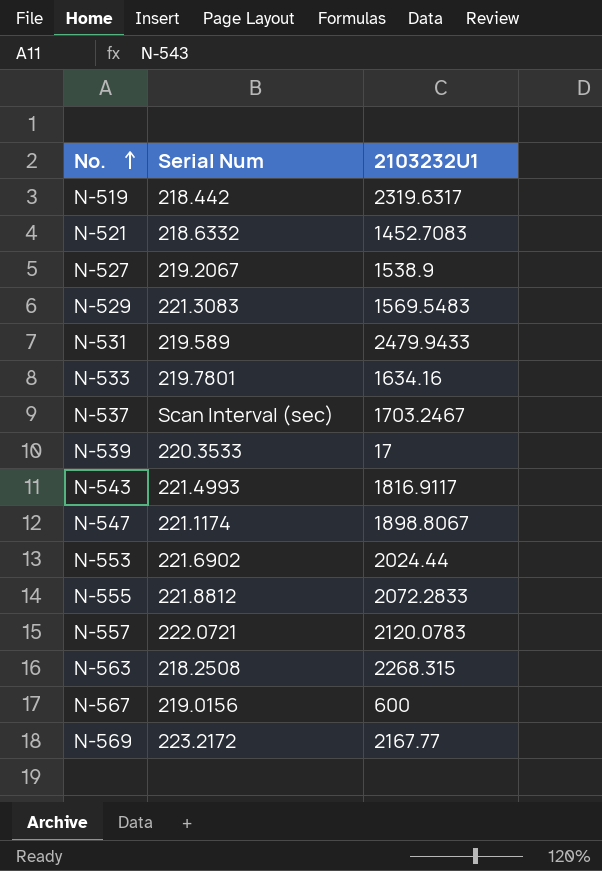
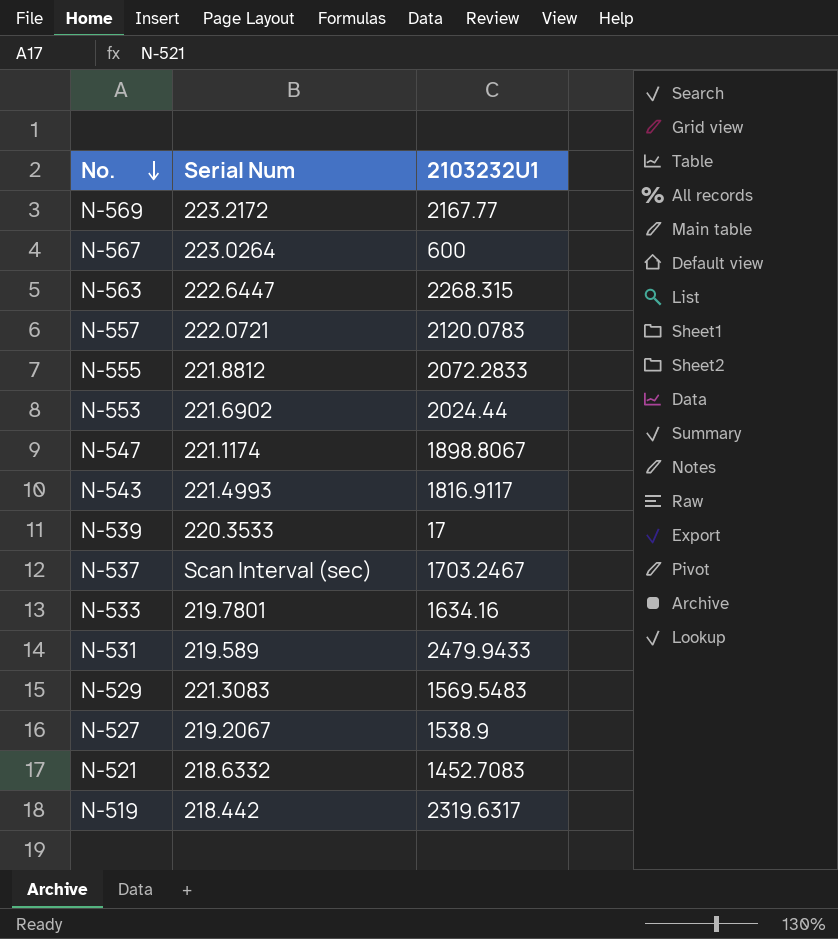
row order: No. ascending -> No. descending
N-567 | Serial Num: 219.0156 -> 223.0264
N-563 | Serial Num: 218.2508 -> 222.6447

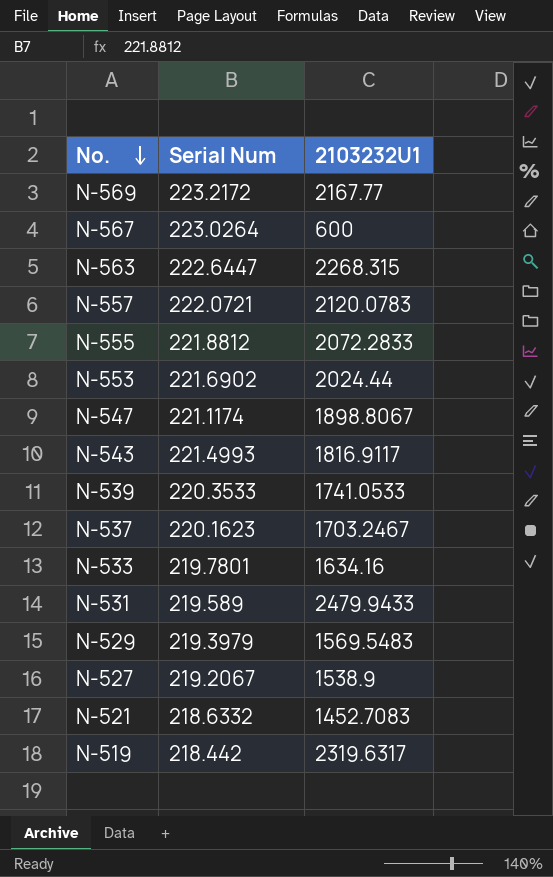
N-539 | 2103232U1: 17 -> 1741.0533
N-537 | Serial Num: Scan Interval (sec) -> 220.1623
N-529 | Serial Num: 221.3083 -> 219.3979

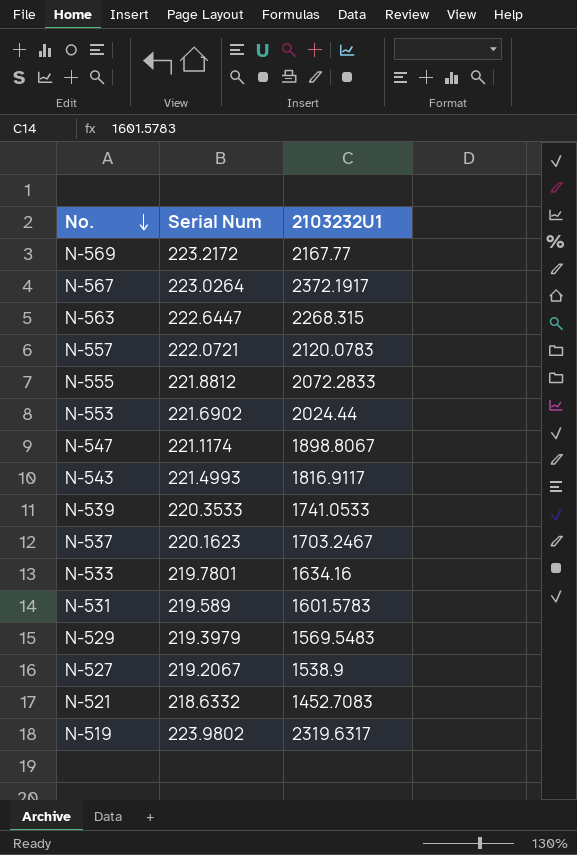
N-567 | 2103232U1: 600 -> 2372.1917
N-531 | 2103232U1: 2479.9433 -> 1601.5783
N-519 | Serial Num: 218.442 -> 223.9802

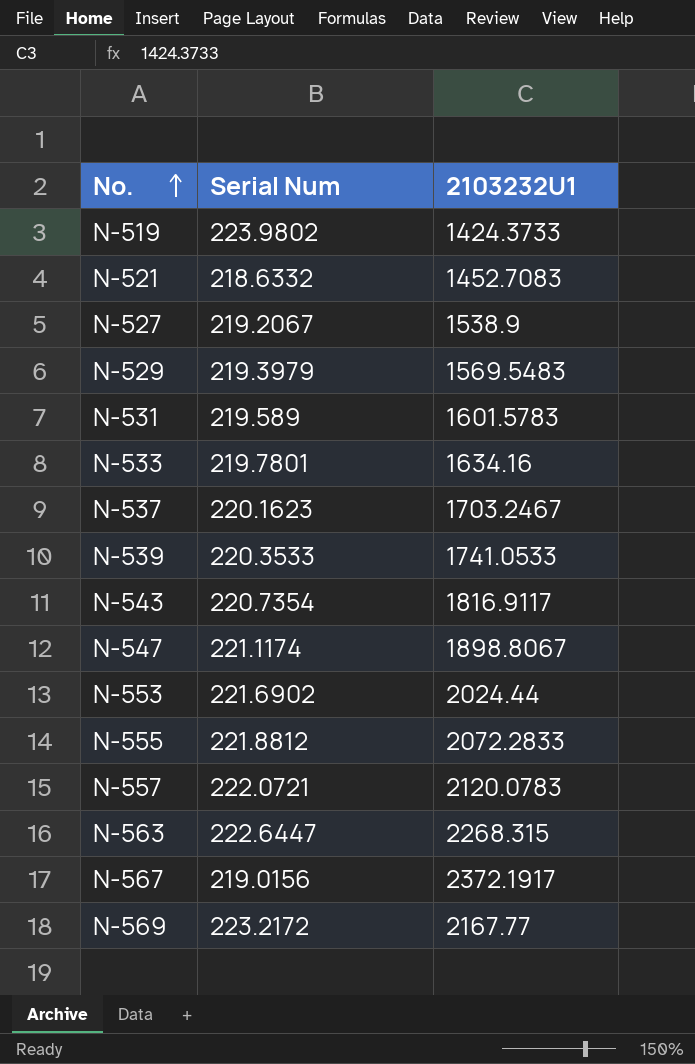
row order: No. descending -> No. ascending
N-519 | 2103232U1: 2319.6317 -> 1424.3733
N-543 | Serial Num: 221.4993 -> 220.7354
N-567 | Serial Num: 223.0264 -> 219.0156

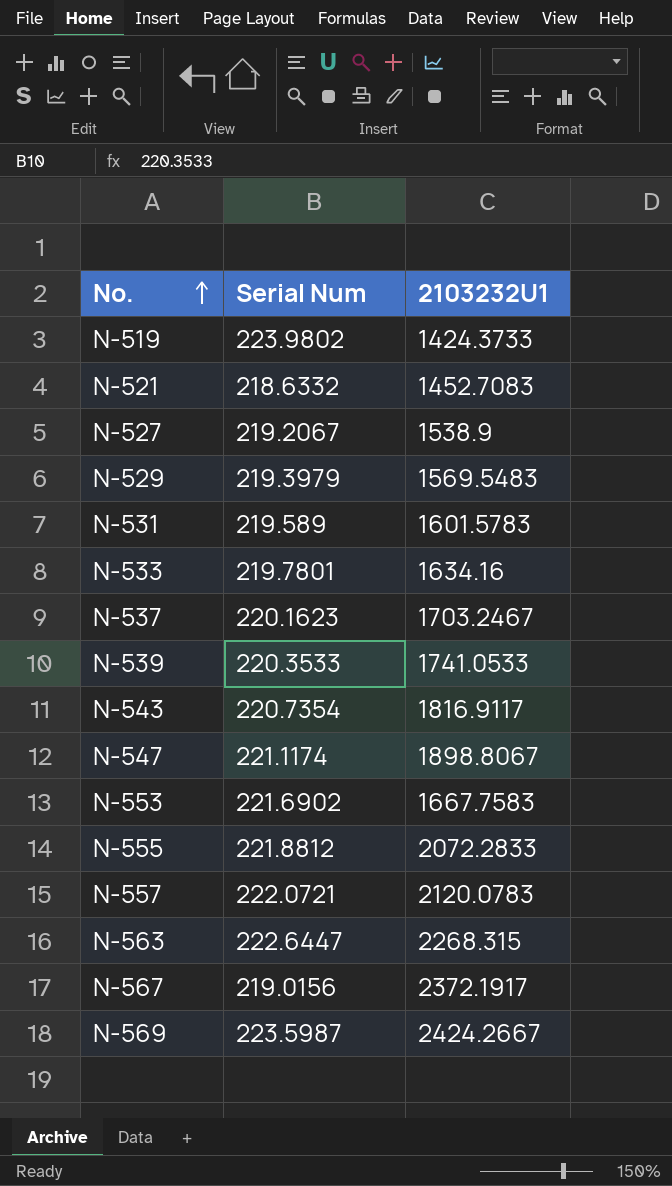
N-553 | 2103232U1: 2024.44 -> 1667.7583
N-569 | Serial Num: 223.2172 -> 223.5987
N-569 | 2103232U1: 2167.77 -> 2424.2667

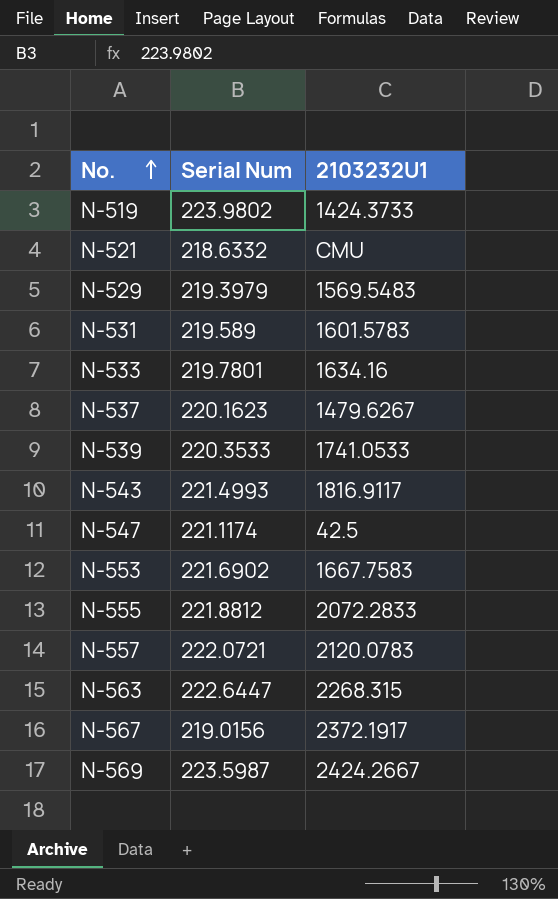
row N-527: 219.2067 | 1538.9 -> none
N-521 | 2103232U1: 1452.7083 -> CMU
N-537 | 2103232U1: 1703.2467 -> 1479.6267
N-543 | Serial Num: 220.7354 -> 221.4993
N-547 | 2103232U1: 1898.8067 -> 42.5

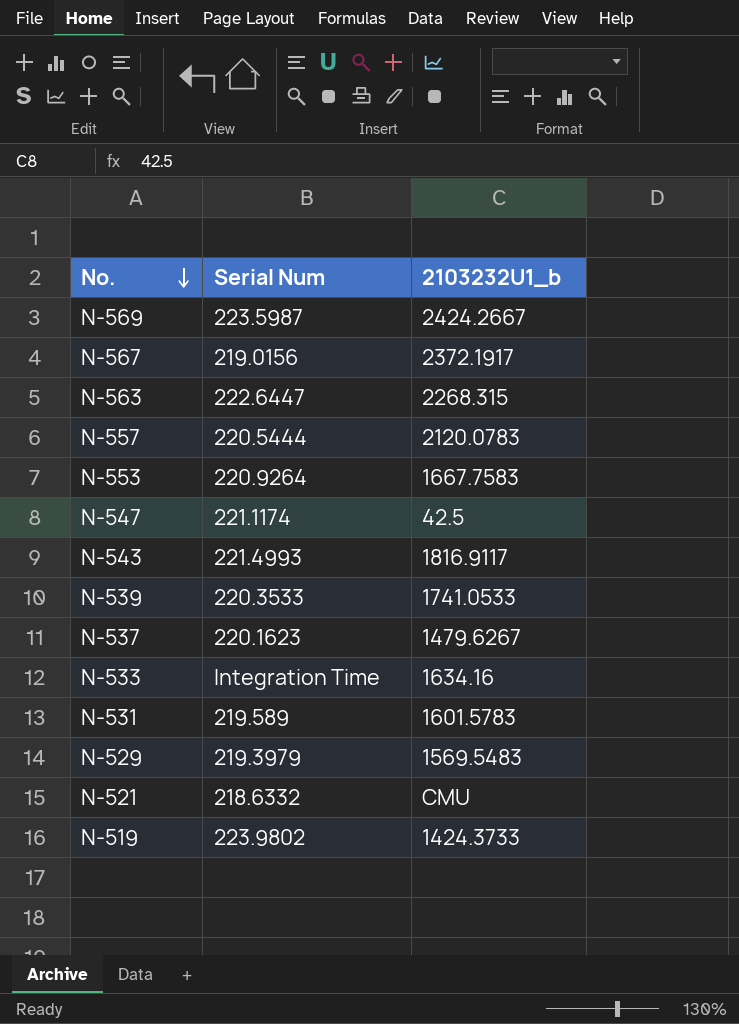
row order: No. ascending -> No. descending
column name: 2103232U1 -> 2103232U1_b
row N-555: 221.8812 | 2072.2833 -> none
N-557 | Serial Num: 222.0721 -> 220.5444
N-553 | Serial Num: 221.6902 -> 220.9264
N-533 | Serial Num: 219.7801 -> Integration Time

